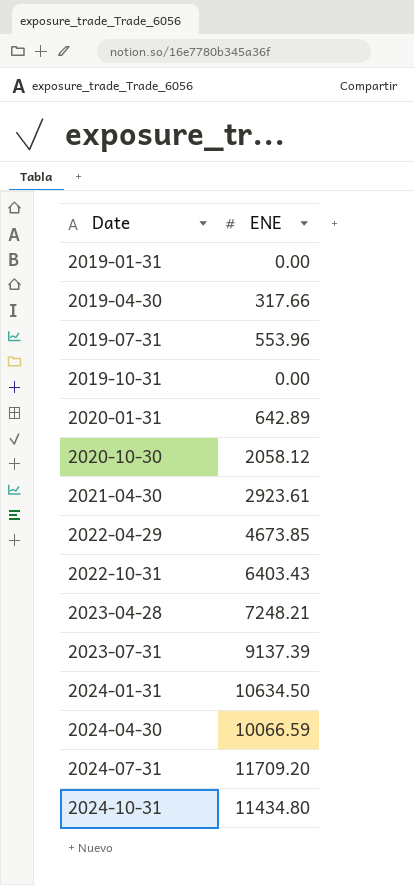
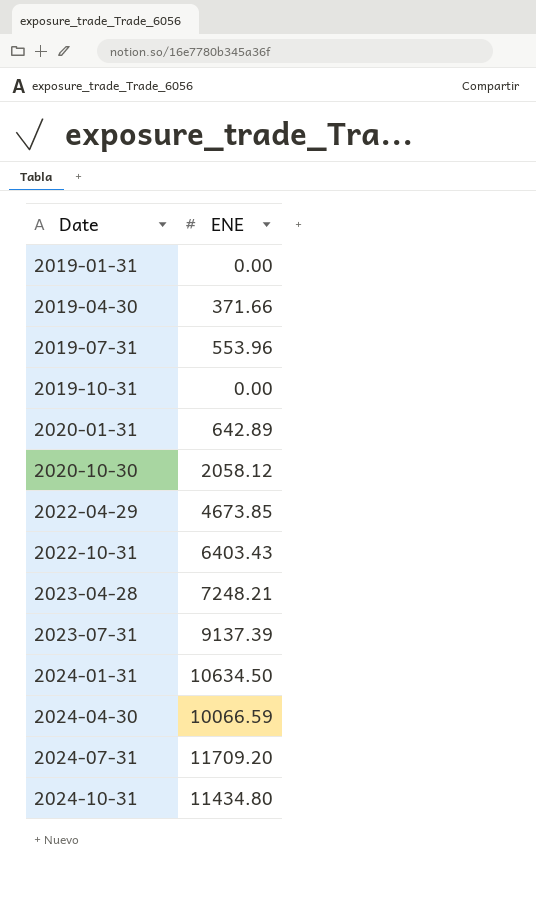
row 2021-04-30: 2923.61 -> none
2019-04-30 | ENE: 317.66 -> 371.66

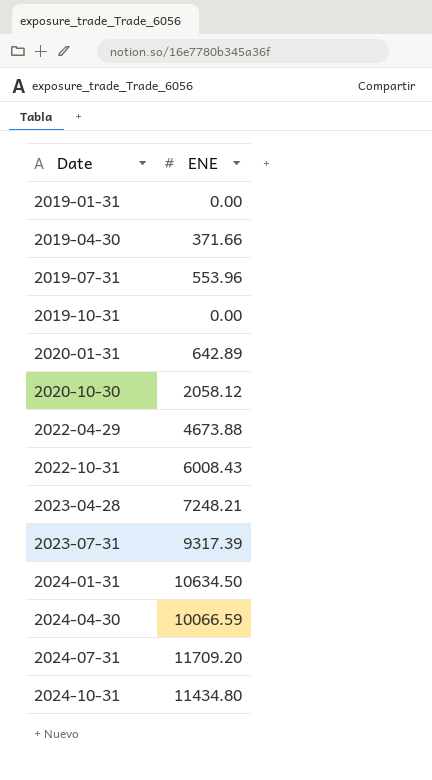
2022-04-29 | ENE: 4673.85 -> 4673.88
2022-10-31 | ENE: 6403.43 -> 6008.43
2023-07-31 | ENE: 9137.39 -> 9317.39

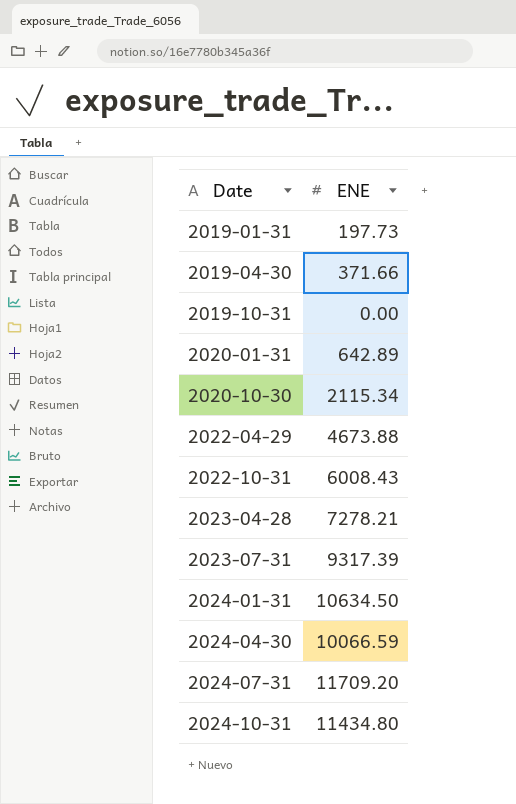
row 2019-07-31: 553.96 -> none
2019-01-31 | ENE: 0.00 -> 197.73
2020-10-30 | ENE: 2058.12 -> 2115.34
2023-04-28 | ENE: 7248.21 -> 7278.21

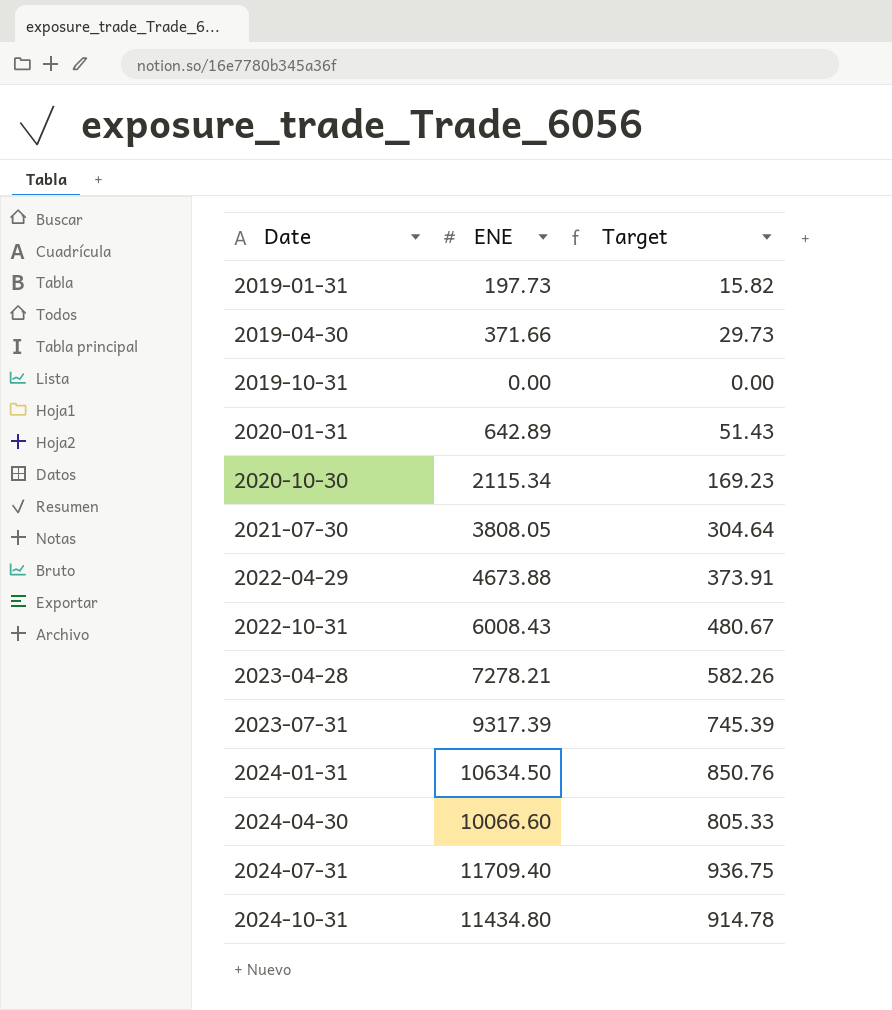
column Target | formula: none -> [ENE] * 0.08
row 2021-07-30: none -> 3808.05 | 304.64
2024-04-30 | ENE: 10066.59 -> 10066.60
2024-07-31 | ENE: 11709.20 -> 11709.40

